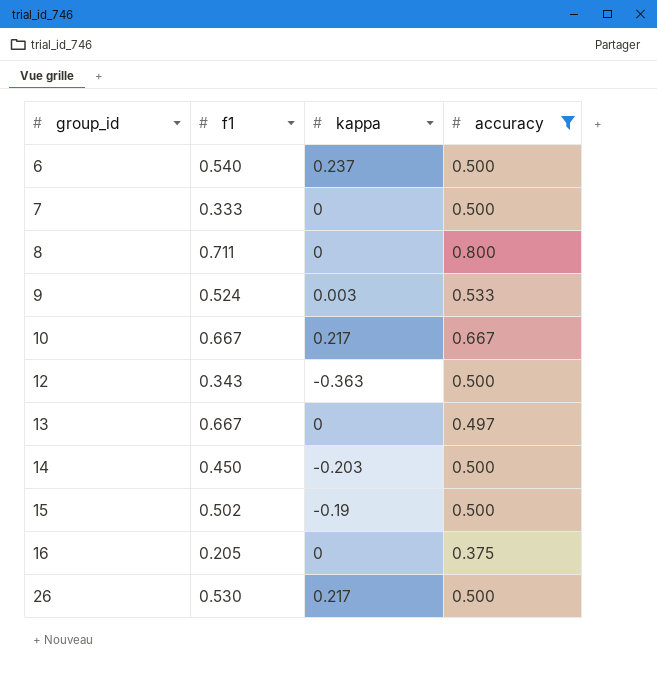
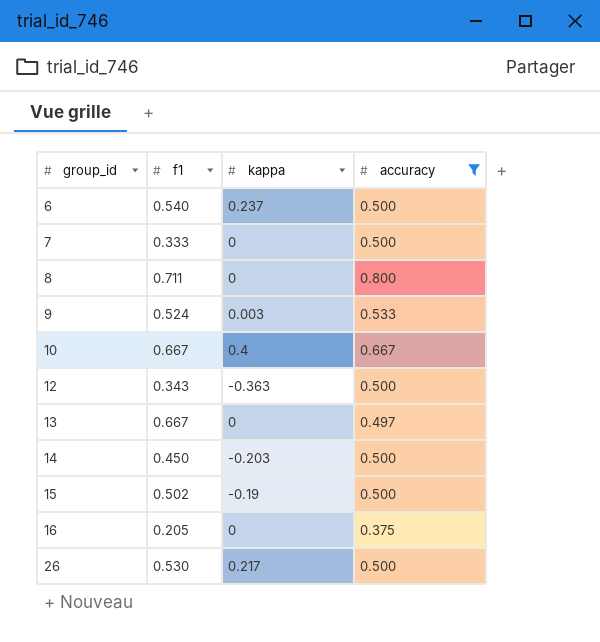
10 | kappa: 0.217 -> 0.4

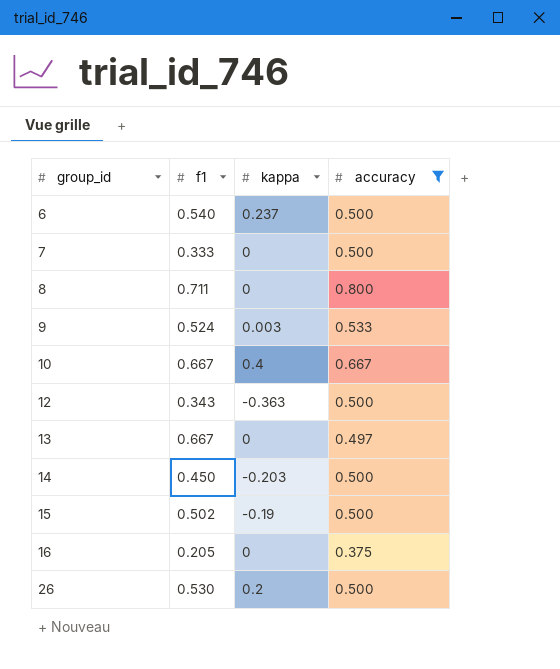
26 | kappa: 0.217 -> 0.2

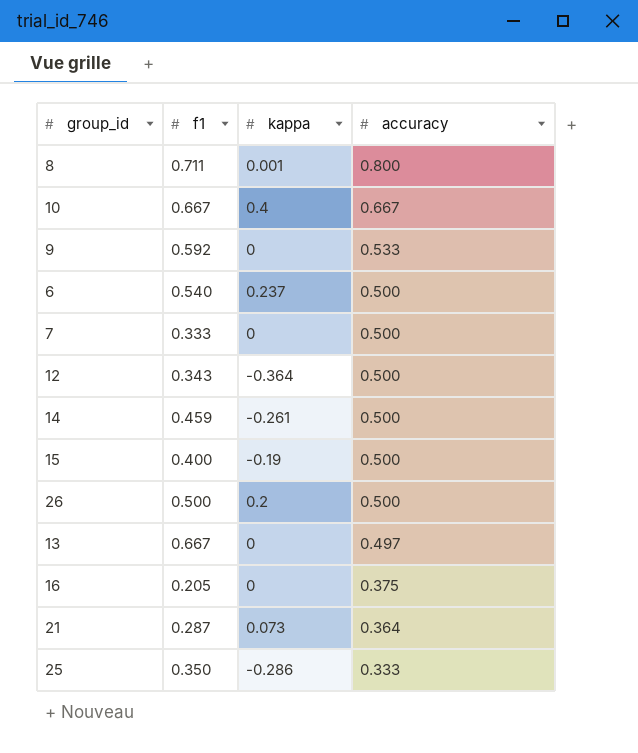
filter: accuracy >= 0.375 -> none
row order: group_id ascending -> accuracy descending
8 | kappa: 0 -> 0.001
9 | f1: 0.524 -> 0.592
9 | kappa: 0.003 -> 0
12 | kappa: -0.363 -> -0.364
14 | f1: 0.450 -> 0.459
14 | kappa: -0.203 -> -0.261
15 | f1: 0.502 -> 0.400
26 | f1: 0.530 -> 0.500

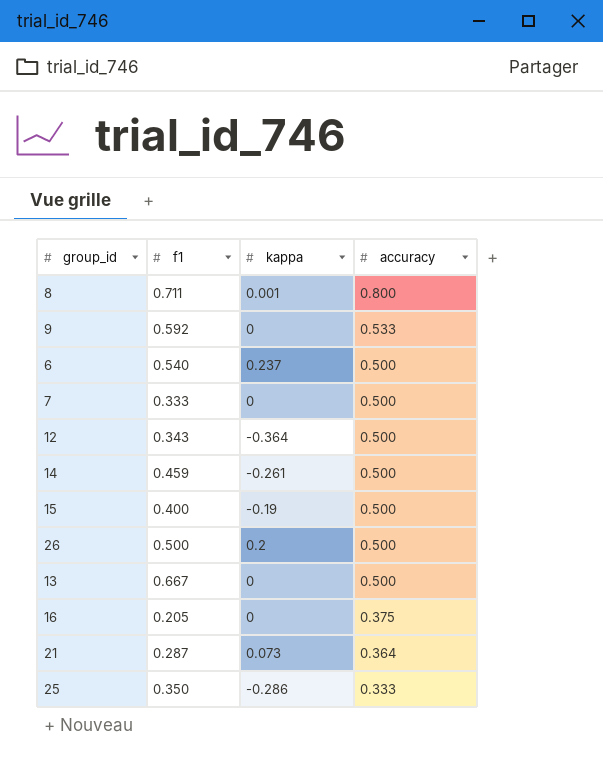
row 10: 0.667 | 0.4 | 0.667 -> none
13 | accuracy: 0.497 -> 0.500

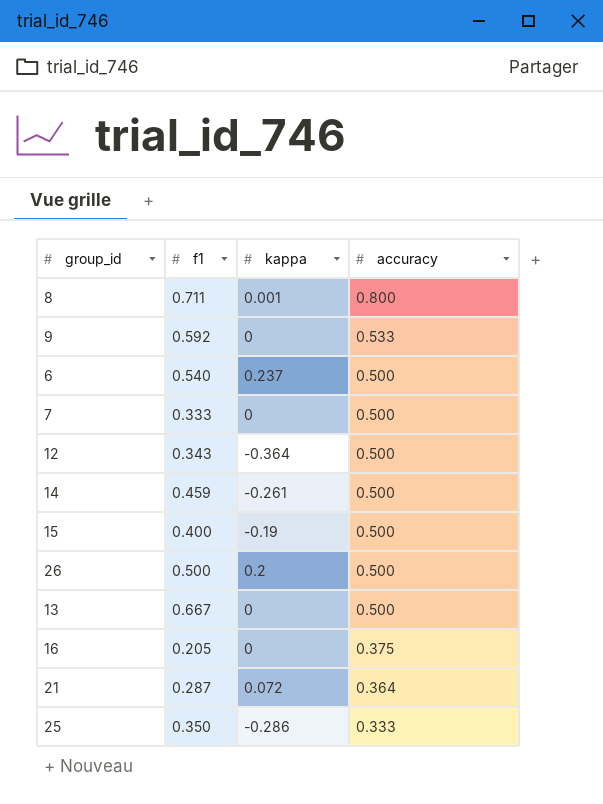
21 | kappa: 0.073 -> 0.072

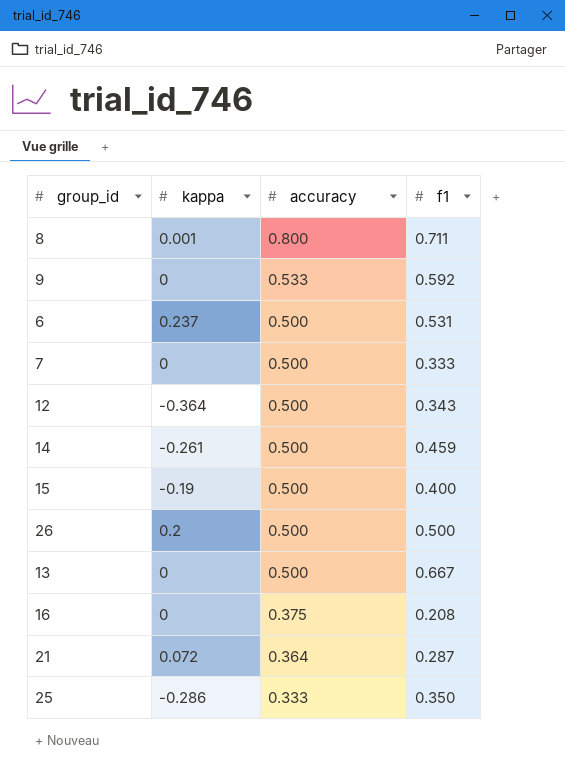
column f1 | position: 2 -> 4
6 | f1: 0.540 -> 0.531
16 | f1: 0.205 -> 0.208

